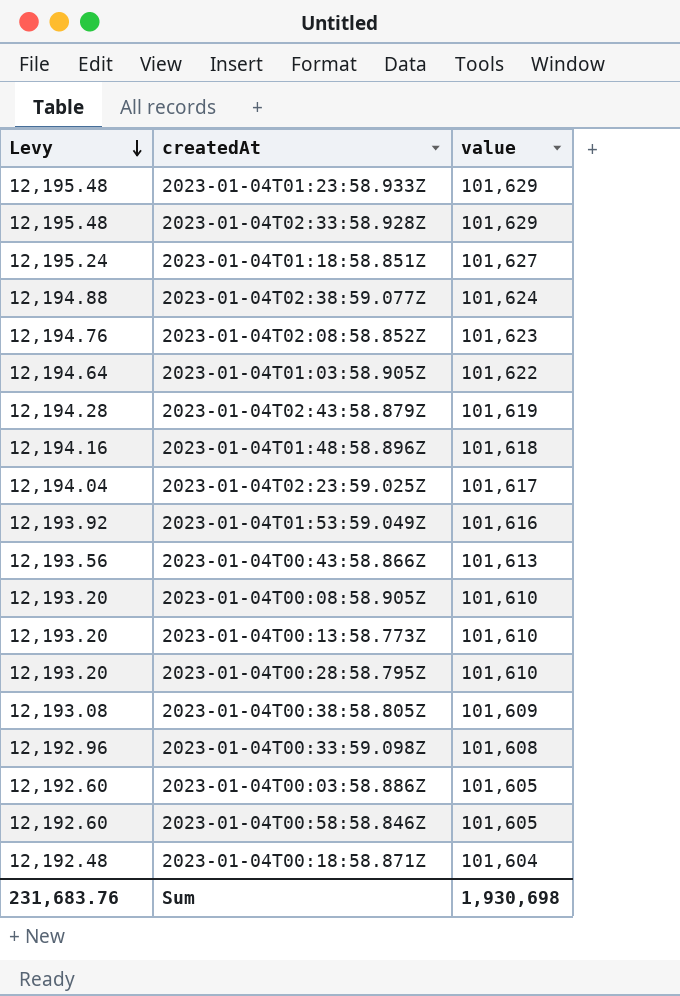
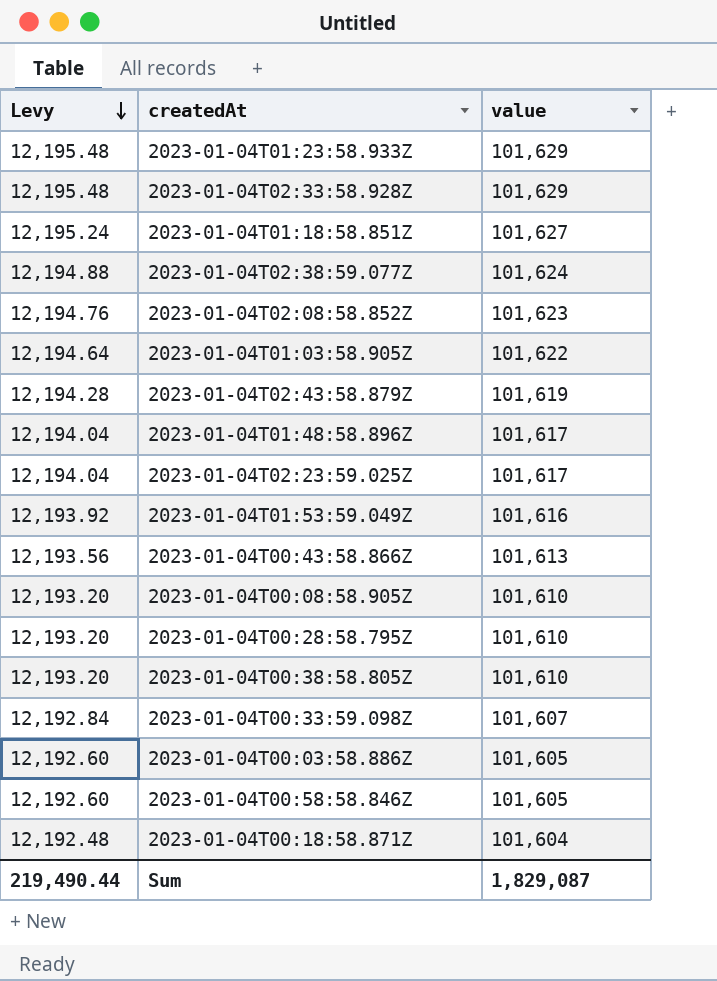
row 2023-01-04T00:13:58.773Z: 12,193.20 | 101,610 -> none
2023-01-04T01:48:58.896Z | Levy: 12,194.16 -> 12,194.04
2023-01-04T01:48:58.896Z | value: 101,618 -> 101,617
2023-01-04T00:38:58.805Z | Levy: 12,193.08 -> 12,193.20
2023-01-04T00:38:58.805Z | value: 101,609 -> 101,610
2023-01-04T00:33:59.098Z | Levy: 12,192.96 -> 12,192.84
2023-01-04T00:33:59.098Z | value: 101,608 -> 101,607
Sum | Levy: 231,683.76 -> 219,490.44
Sum | value: 1,930,698 -> 1,829,087

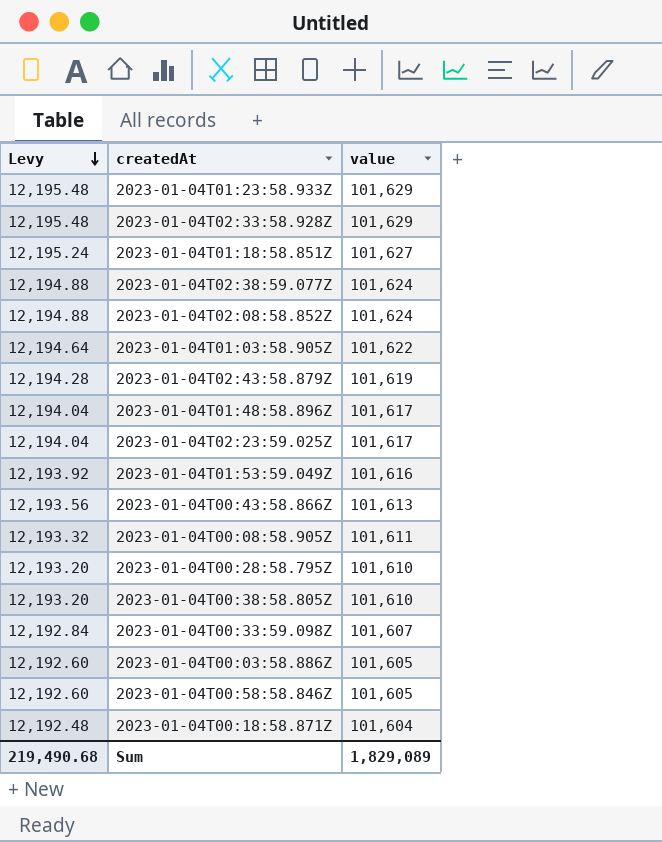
2023-01-04T02:08:58.852Z | Levy: 12,194.76 -> 12,194.88
2023-01-04T02:08:58.852Z | value: 101,623 -> 101,624
2023-01-04T00:08:58.905Z | Levy: 12,193.20 -> 12,193.32
2023-01-04T00:08:58.905Z | value: 101,610 -> 101,611
Sum | Levy: 219,490.44 -> 219,490.68
Sum | value: 1,829,087 -> 1,829,089

